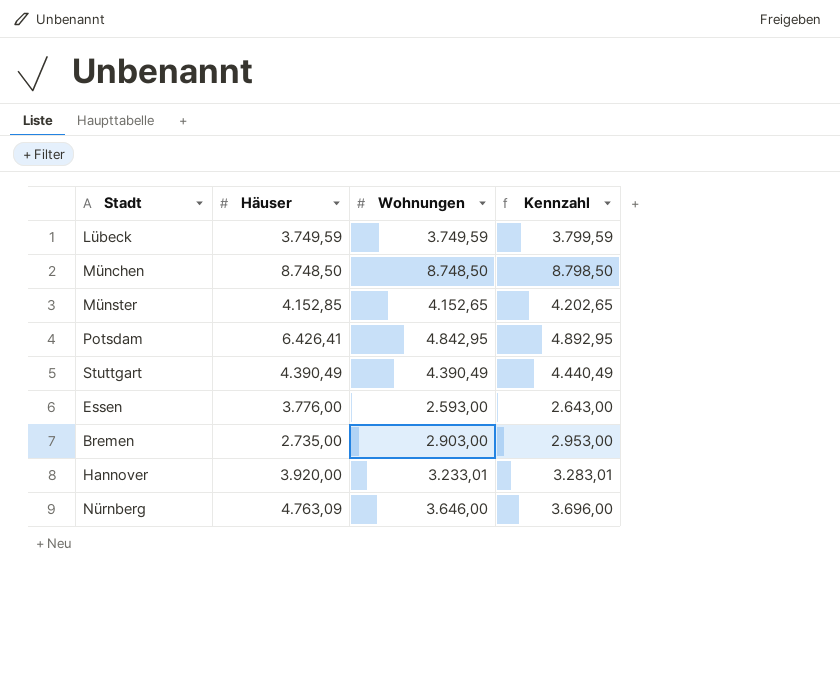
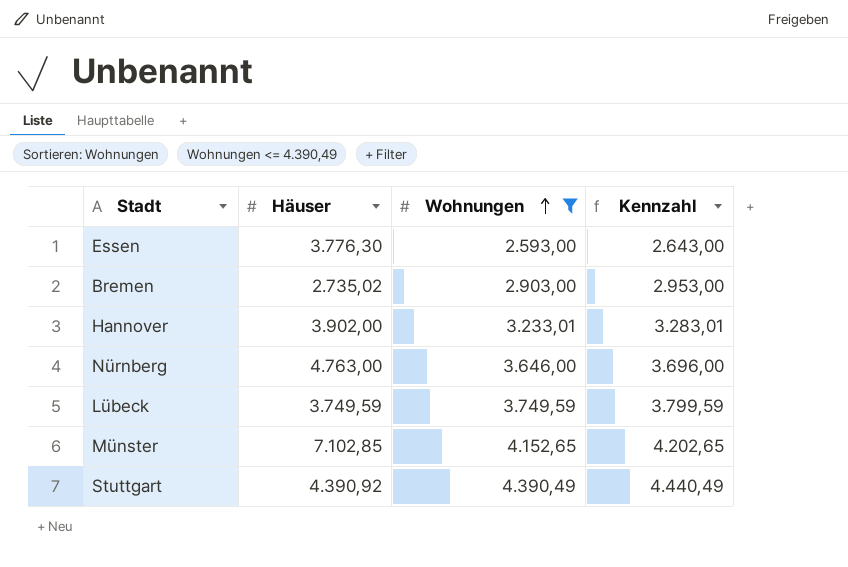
filter: none -> Wohnungen <= 4.390,49
row order: none -> Wohnungen ascending
Essen | Häuser: 3.776,00 -> 3.776,30
Bremen | Häuser: 2.735,00 -> 2.735,02
Hannover | Häuser: 3.920,00 -> 3.902,00
Nürnberg | Häuser: 4.763,09 -> 4.763,00
Münster | Häuser: 4.152,85 -> 7.102,85
Stuttgart | Häuser: 4.390,49 -> 4.390,92

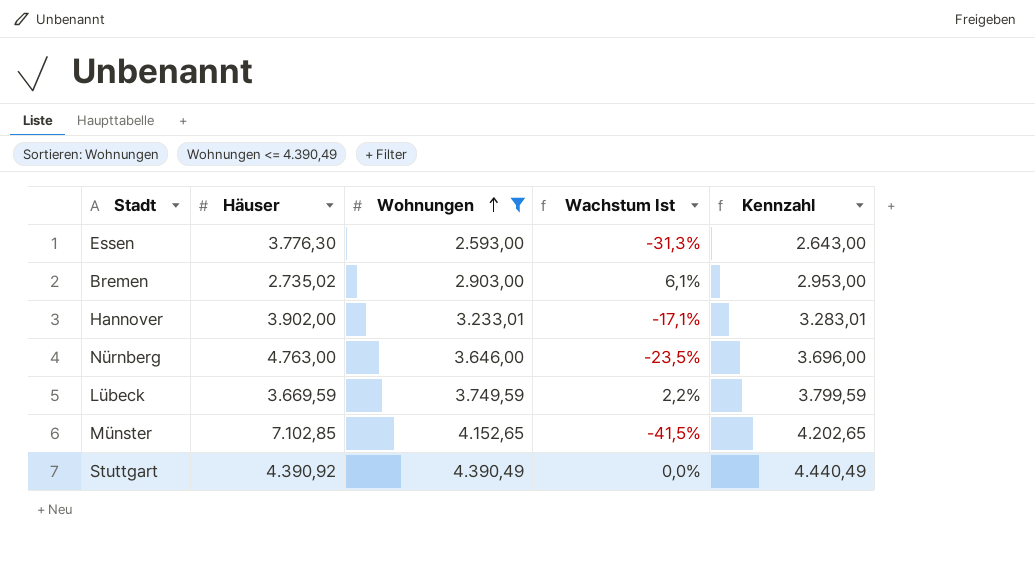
column Wachstum Ist | formula: none -> ([Wohnungen] - [Häuser]) / [Häuser]
Lübeck | Häuser: 3.749,59 -> 3.669,59

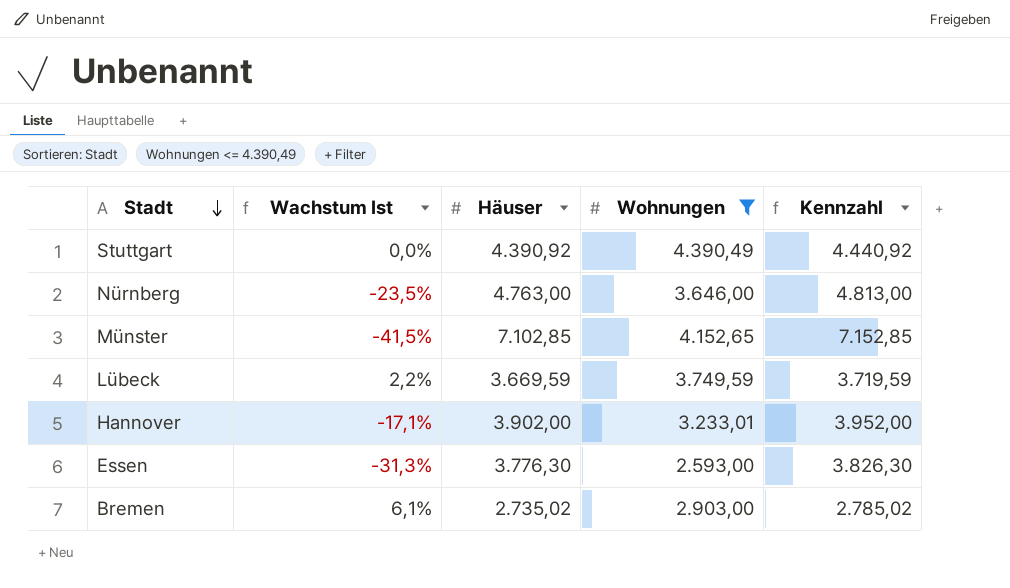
row order: Wohnungen ascending -> Stadt descending
column Wachstum Ist | position: 4 -> 2
column Kennzahl | formula: [Wohnungen] + 50 -> [Häuser] + 50

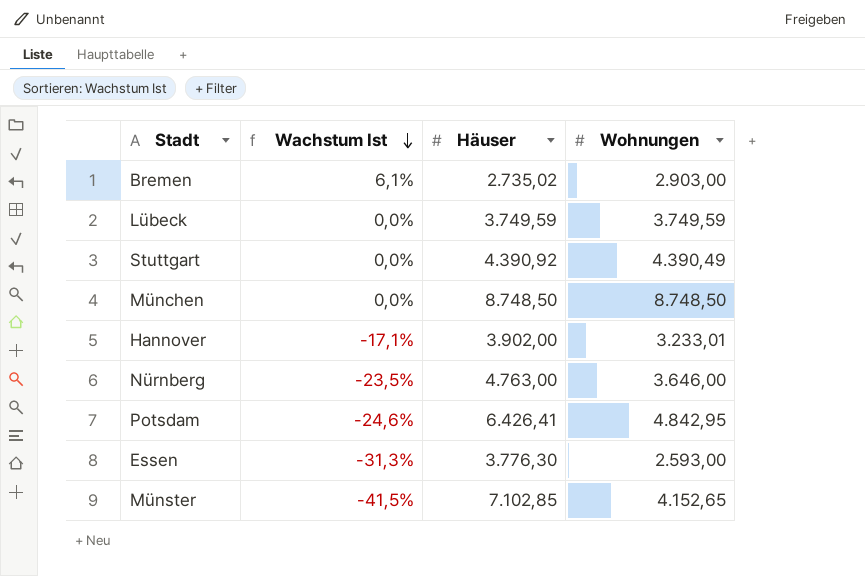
filter: Wohnungen <= 4.390,49 -> none
row order: Stadt descending -> Wachstum Ist descending
column Kennzahl | formula: [Häuser] + 50 -> none
Lübeck | Wachstum Ist: 2,2% -> 0,0%
Lübeck | Häuser: 3.669,59 -> 3.749,59

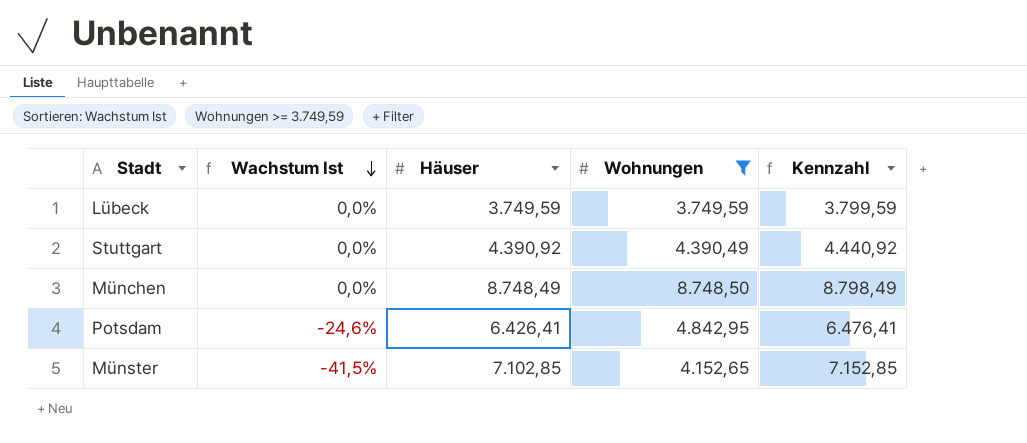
filter: none -> Wohnungen >= 3.749,59
column Kennzahl | formula: none -> [Häuser] + 50
München | Häuser: 8.748,50 -> 8.748,49

